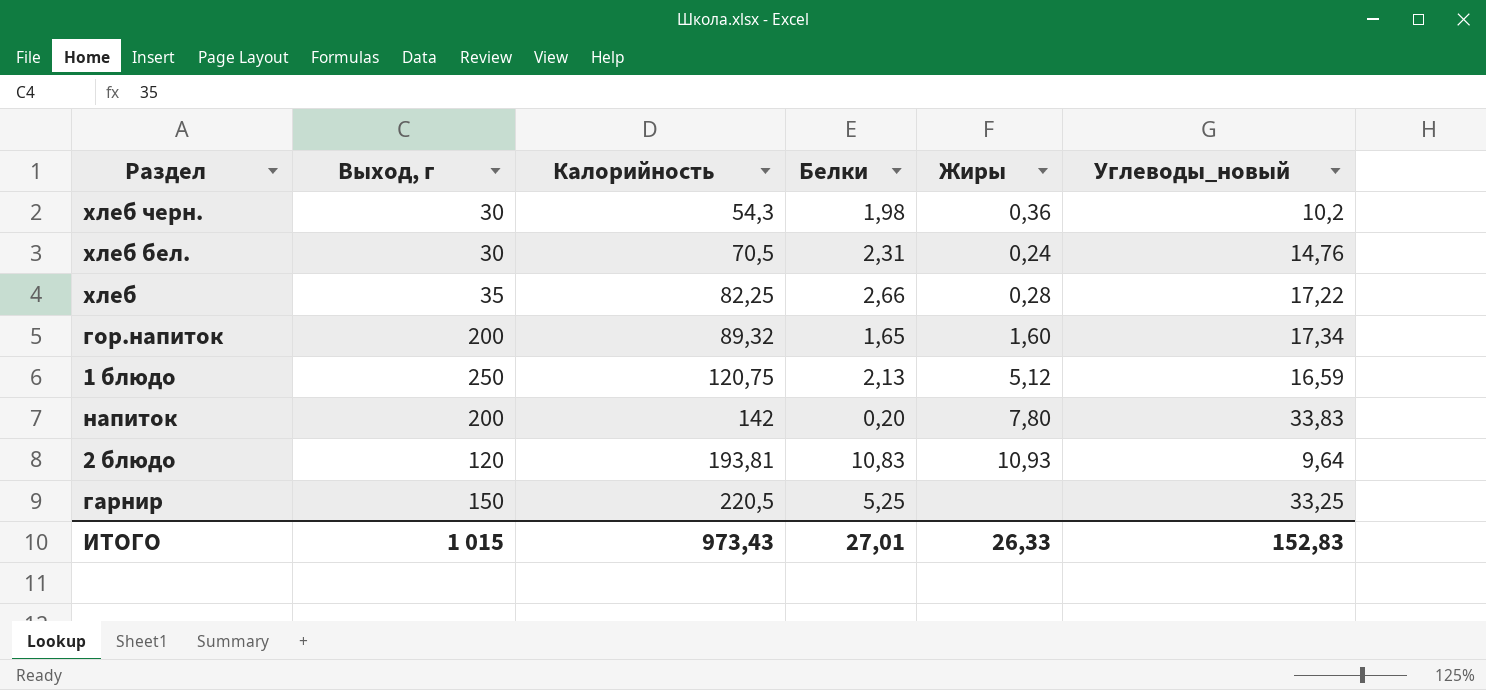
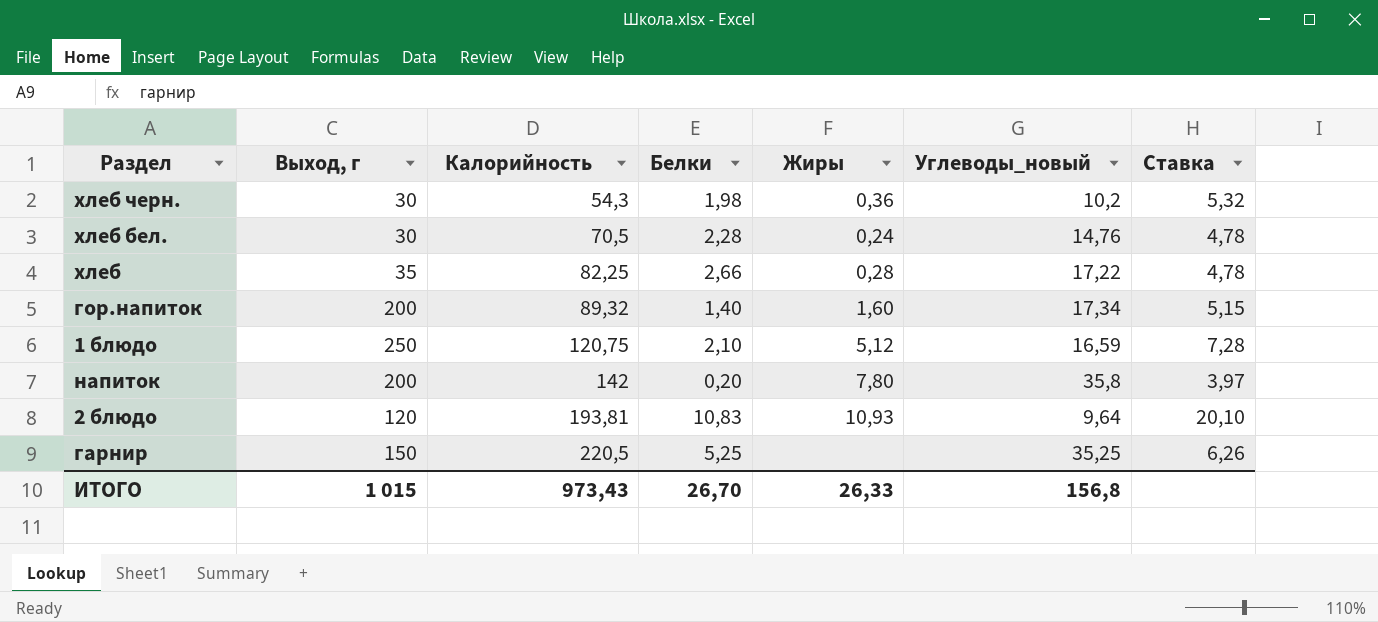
column Ставка | formula: none -> [Калорийность] / [Углеводы_новый]
хлеб бел. | Белки: 2,31 -> 2,28
гор.напиток | Белки: 1,65 -> 1,40
1 блюдо | Белки: 2,13 -> 2,10
напиток | Углеводы_новый: 33,83 -> 35,8
гарнир | Углеводы_новый: 33,25 -> 35,25
ИТОГО | Белки: 27,01 -> 26,70
ИТОГО | Углеводы_новый: 152,83 -> 156,8

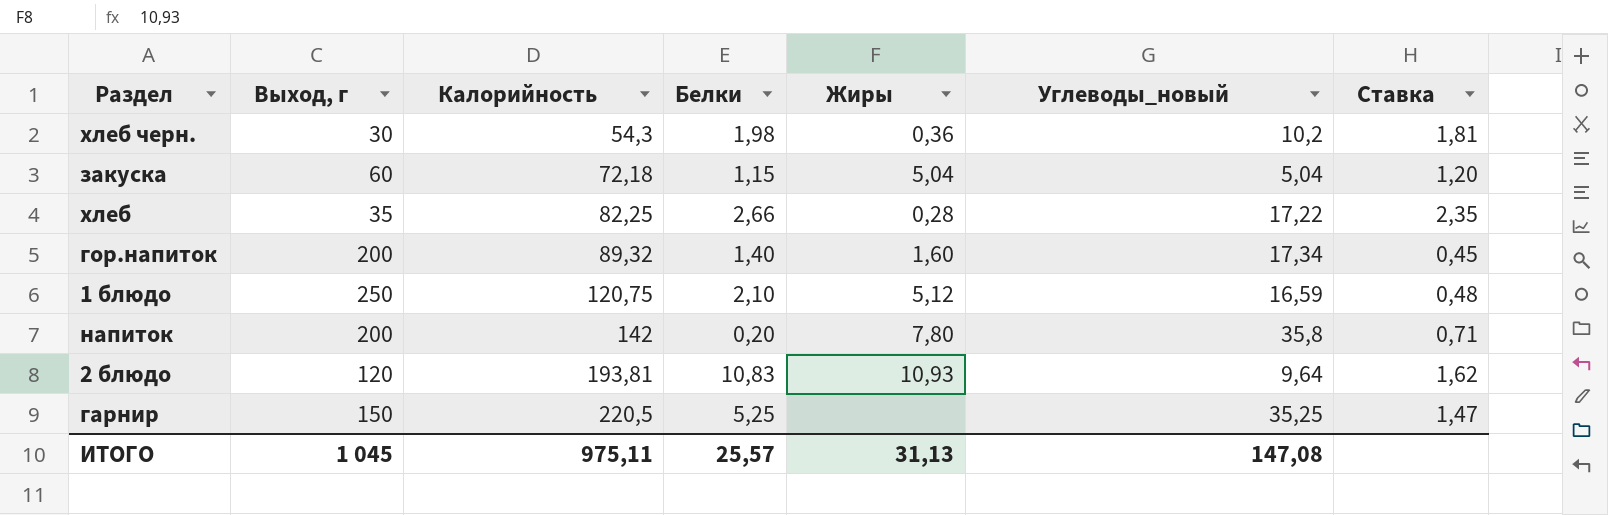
column Ставка | formula: [Калорийность] / [Углеводы_новый] -> [Калорийность] / [Выход, г]
row хлеб бел.: 30 | 70,5 | 2,28 | 0,24 | 14,76 | 4,78 -> none
row закуска: none -> 60 | 72,18 | 1,15 | 5,04 | 5,04 | 1,20
ИТОГО | Выход, г: 1 015 -> 1 045
ИТОГО | Калорийность: 973,43 -> 975,11
ИТОГО | Белки: 26,70 -> 25,57
ИТОГО | Жиры: 26,33 -> 31,13
ИТОГО | Углеводы_новый: 156,8 -> 147,08

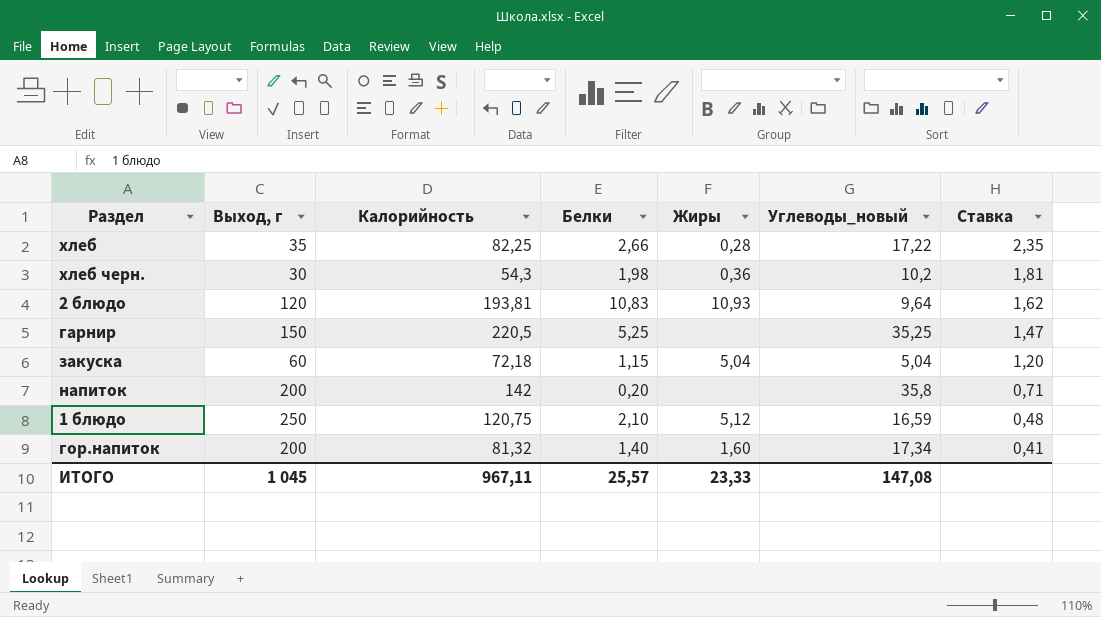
row order: Калорийность ascending -> Ставка descending
напиток | Жиры: 7,80 -> none
гор.напиток | Калорийность: 89,32 -> 81,32
гор.напиток | Ставка: 0,45 -> 0,41
ИТОГО | Калорийность: 975,11 -> 967,11
ИТОГО | Жиры: 31,13 -> 23,33

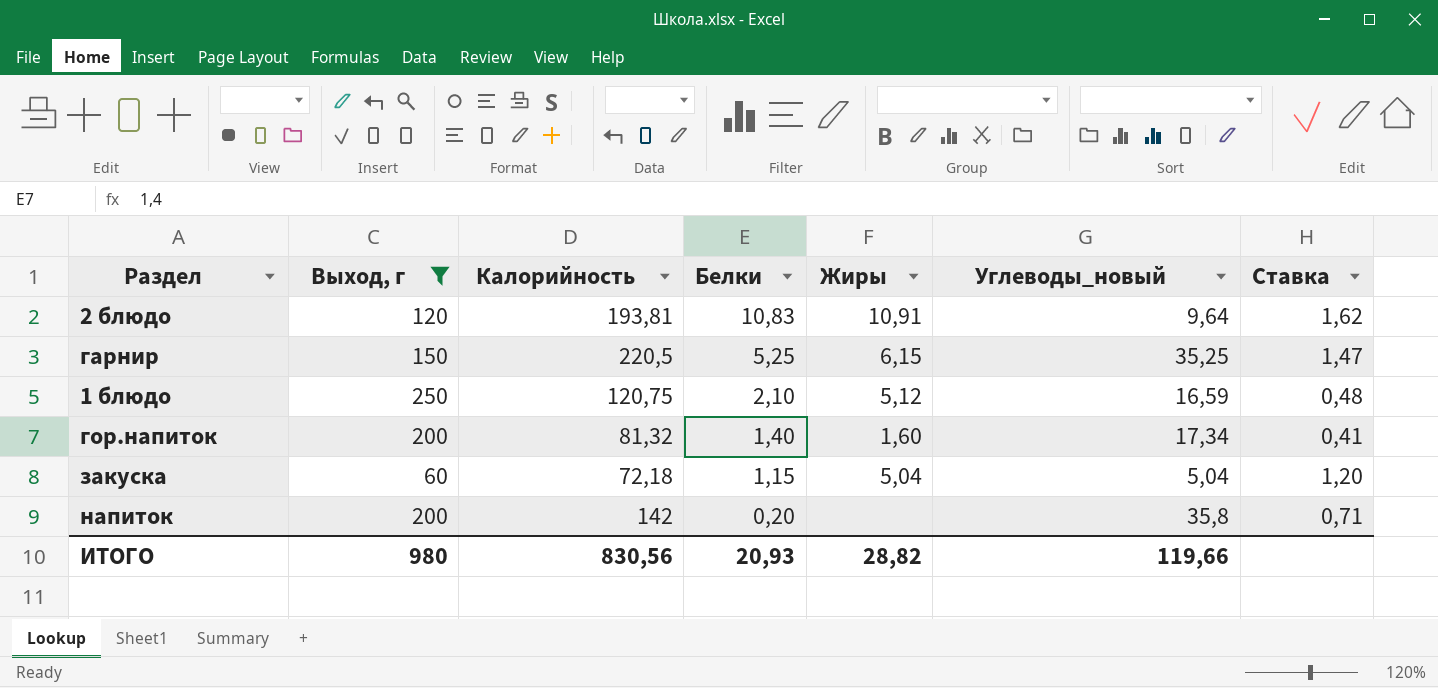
filter: none -> Выход, г >= 60
row order: Ставка descending -> Белки descending
2 блюдо | Жиры: 10,93 -> 10,91
гарнир | Жиры: none -> 6,15
ИТОГО | Выход, г: 1 045 -> 980
ИТОГО | Калорийность: 967,11 -> 830,56
ИТОГО | Белки: 25,57 -> 20,93
ИТОГО | Жиры: 23,33 -> 28,82
ИТОГО | Углеводы_новый: 147,08 -> 119,66

